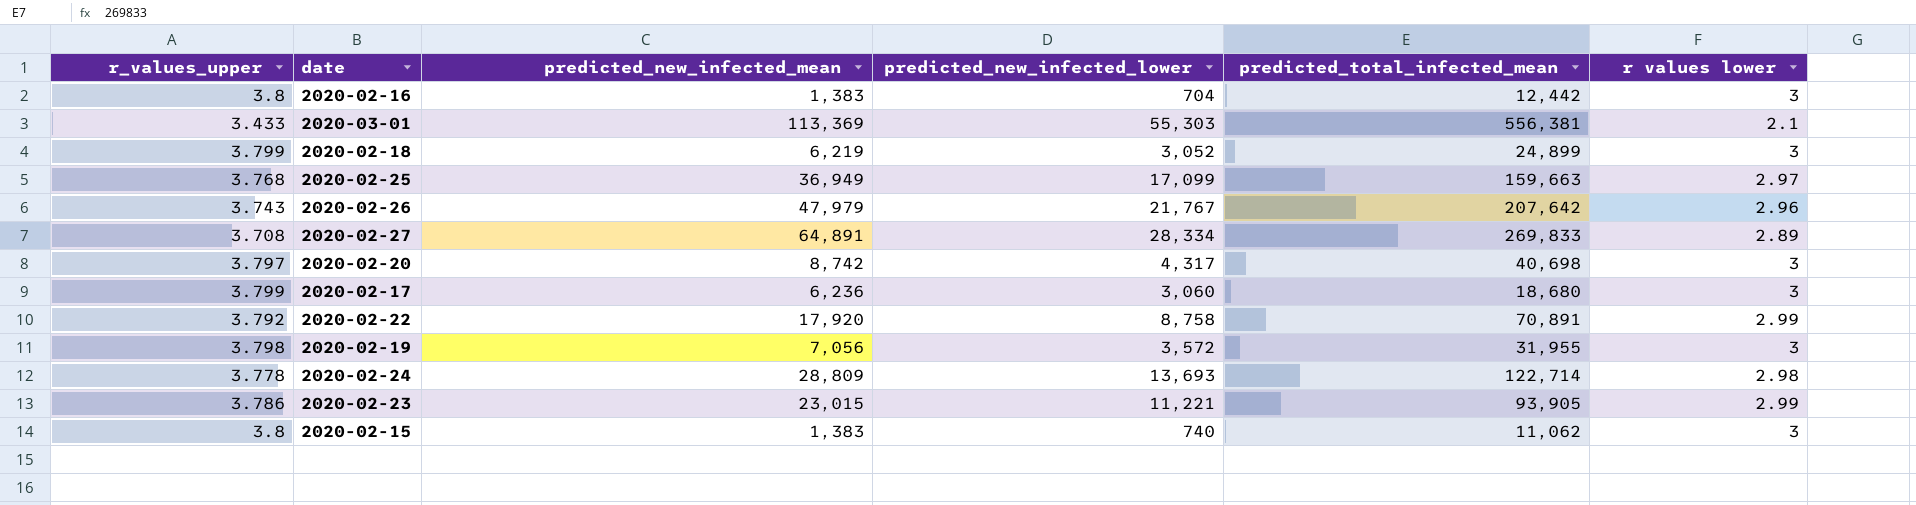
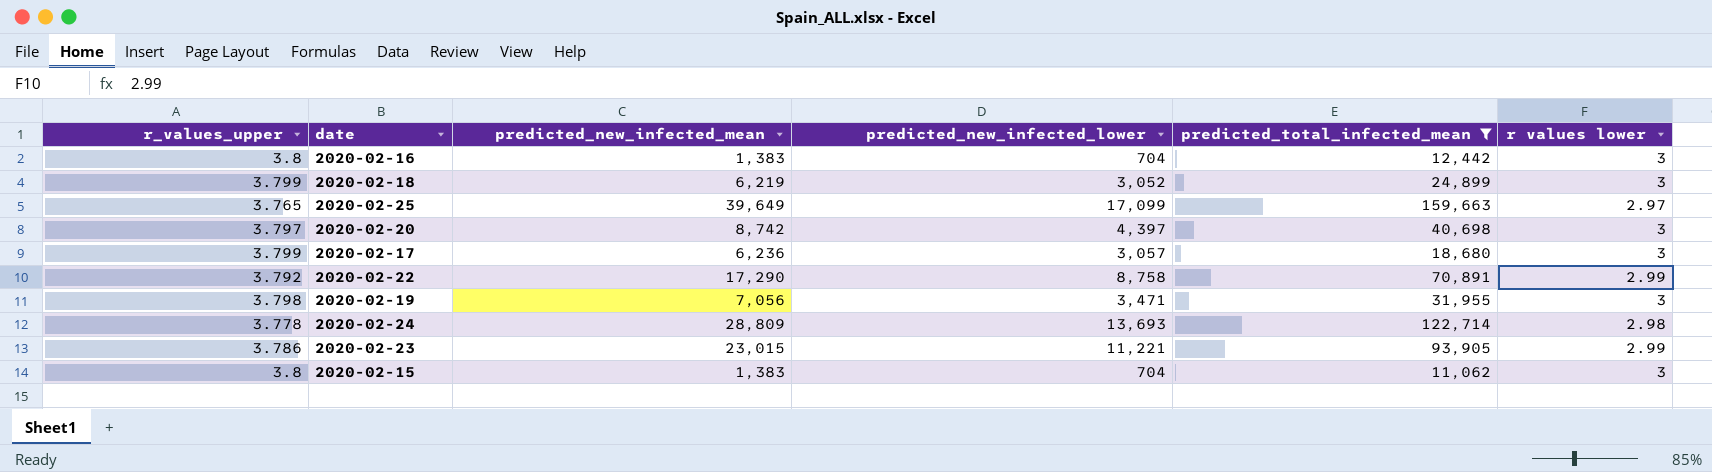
filter: none -> predicted_total_infected_mean <= 159,663
2020-02-25 | r_values_upper: 3.768 -> 3.765
2020-02-25 | predicted_new_infected_mean: 36,949 -> 39,649
2020-02-20 | predicted_new_infected_lower: 4,317 -> 4,397
2020-02-17 | predicted_new_infected_lower: 3,060 -> 3,057
2020-02-22 | predicted_new_infected_mean: 17,920 -> 17,290
2020-02-19 | predicted_new_infected_lower: 3,572 -> 3,471
2020-02-15 | predicted_new_infected_lower: 740 -> 704

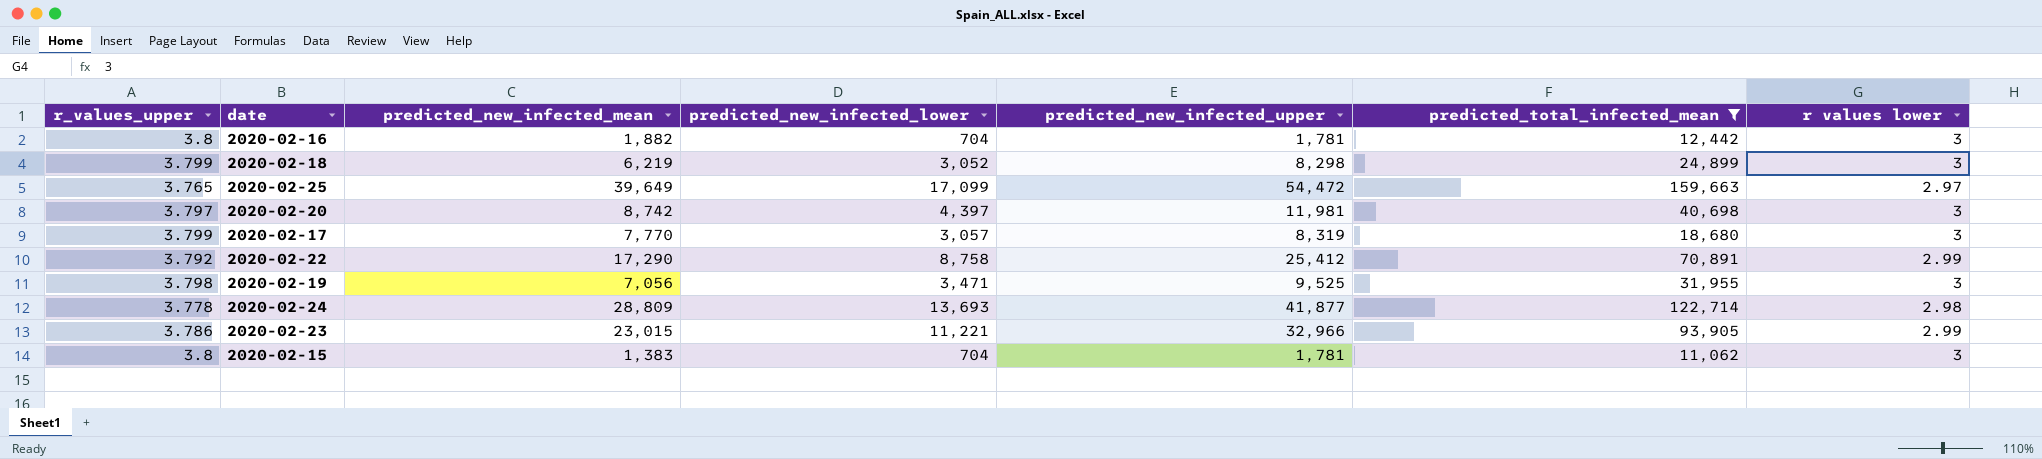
column predicted_new_infected_upper | position: none -> 5
2020-02-16 | predicted_new_infected_mean: 1,383 -> 1,882
2020-02-17 | predicted_new_infected_mean: 6,236 -> 7,770

